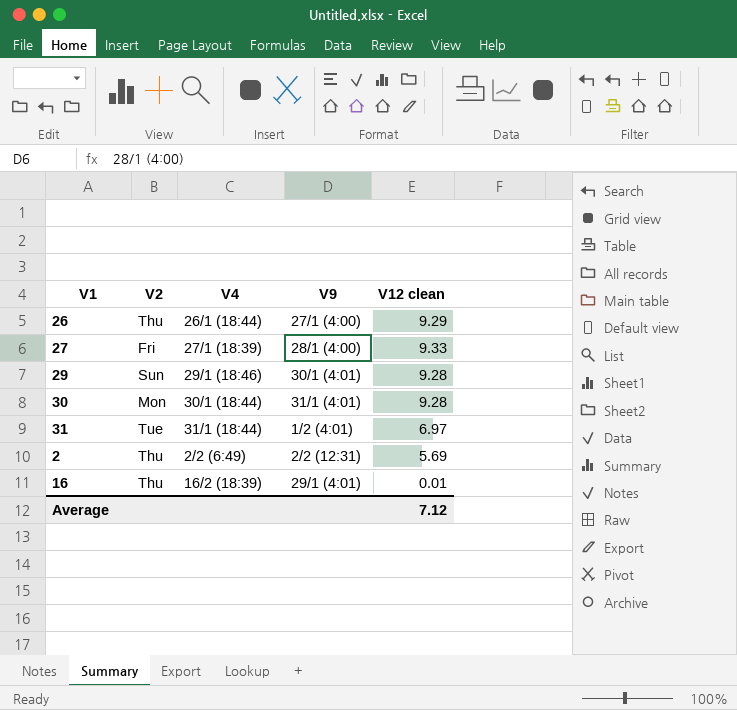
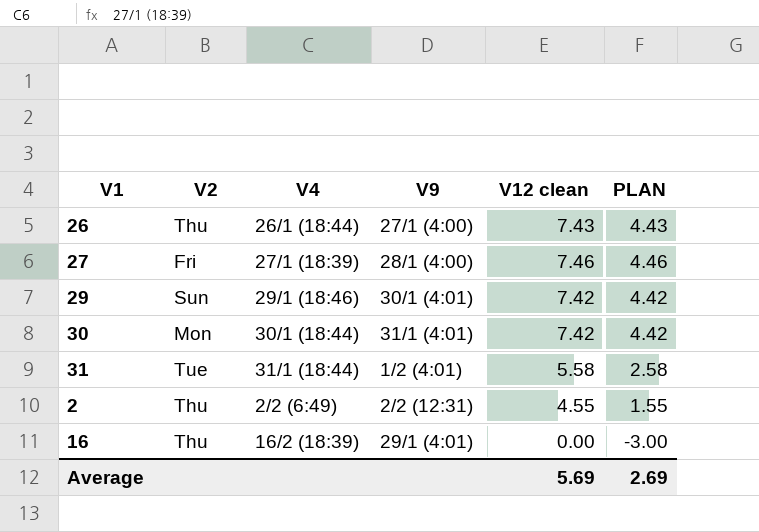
column PLAN | formula: none -> [V12 clean] - 3
26 | V12 clean: 9.29 -> 7.43
27 | V12 clean: 9.33 -> 7.46
29 | V12 clean: 9.28 -> 7.42
30 | V12 clean: 9.28 -> 7.42
31 | V12 clean: 6.97 -> 5.58
2 | V12 clean: 5.69 -> 4.55
16 | V12 clean: 0.01 -> 0.00
Average | V12 clean: 7.12 -> 5.69

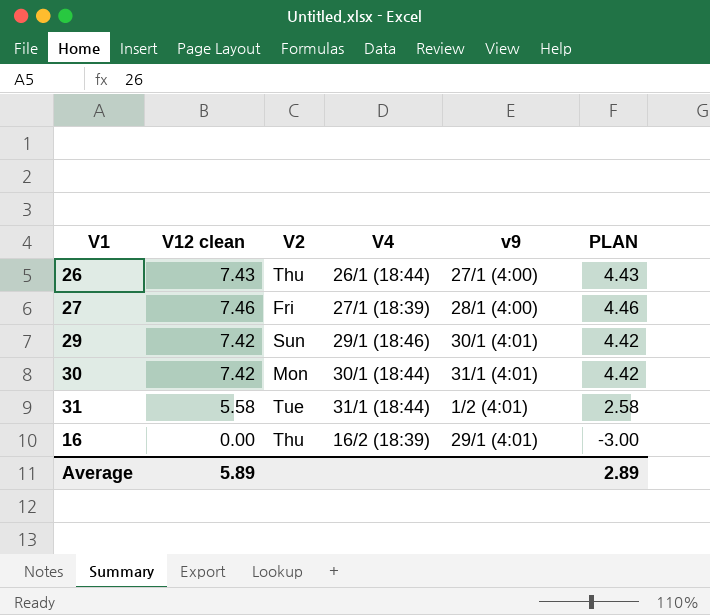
column V12 clean | position: 5 -> 2
column name: V9 -> v9
row 2: Thu | 2/2 (6:49) | 2/2 (12:31) | 4.55 | 1.55 -> none
Average | V12 clean: 5.69 -> 5.89
Average | PLAN: 2.69 -> 2.89

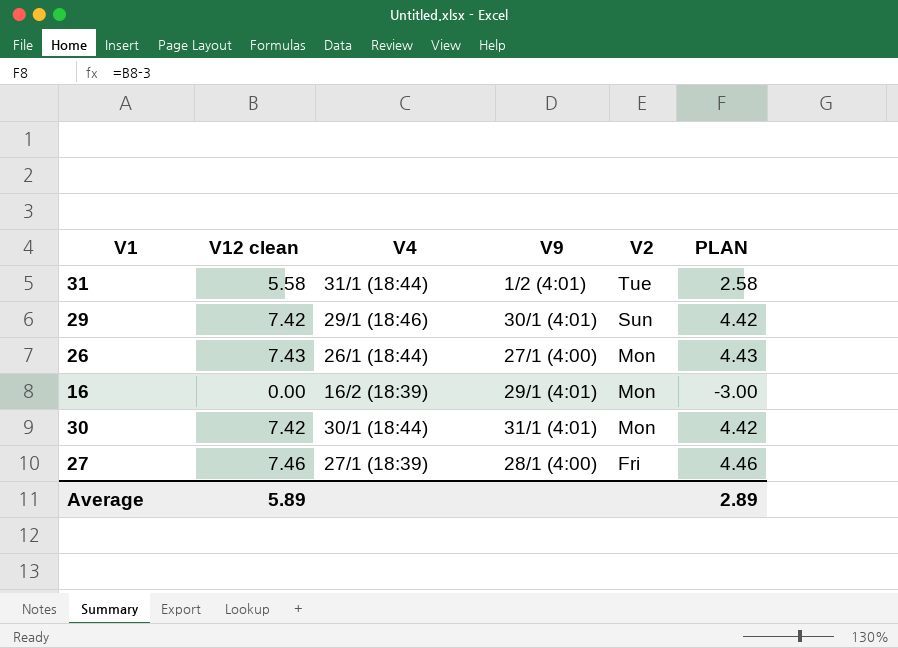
row order: none -> V2 descending
column name: v9 -> V9
column V2 | position: 3 -> 5
26 | V2: Thu -> Mon
16 | V2: Thu -> Mon

